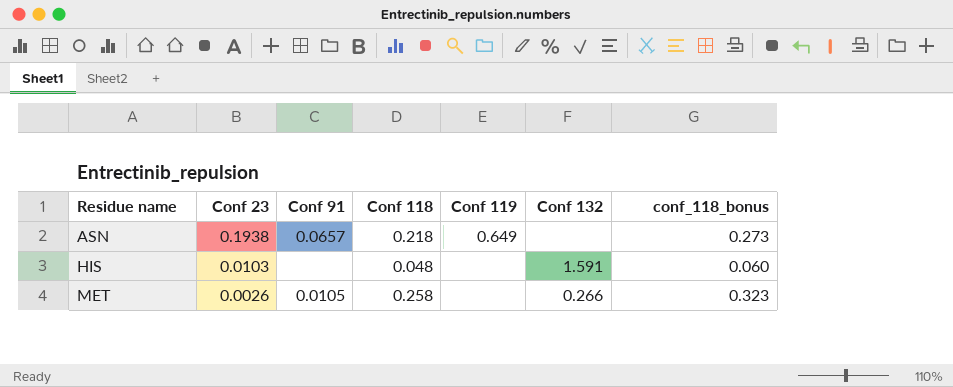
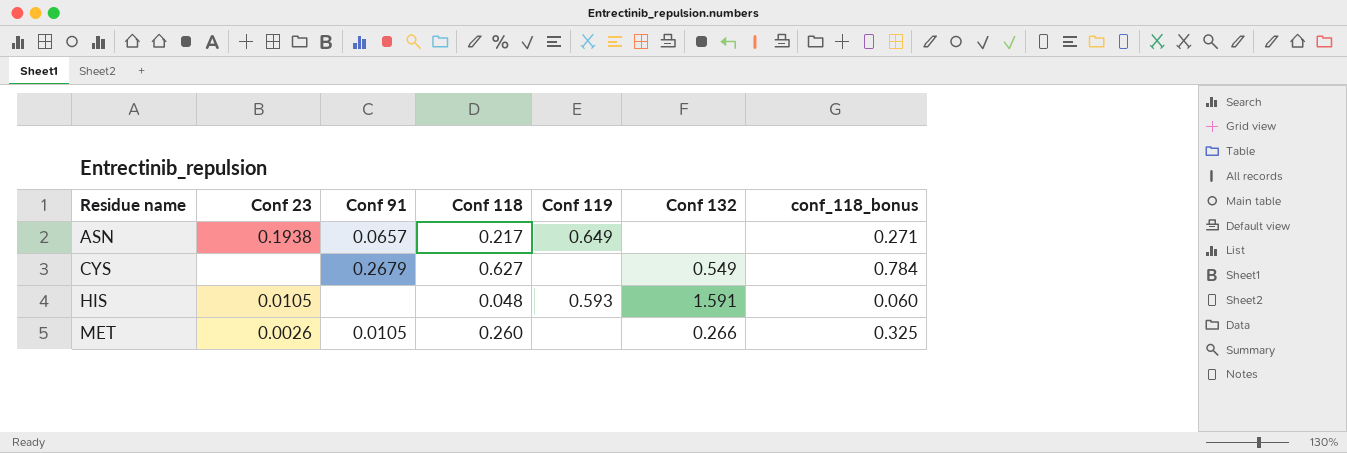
ASN | Conf 118: 0.218 -> 0.217
ASN | conf_118_bonus: 0.273 -> 0.271
row CYS: none -> none | 0.2679 | 0.627 | none | 0.549 | 0.784
HIS | Conf 23: 0.0103 -> 0.0105
HIS | Conf 119: none -> 0.593
MET | Conf 118: 0.258 -> 0.260
MET | conf_118_bonus: 0.323 -> 0.325

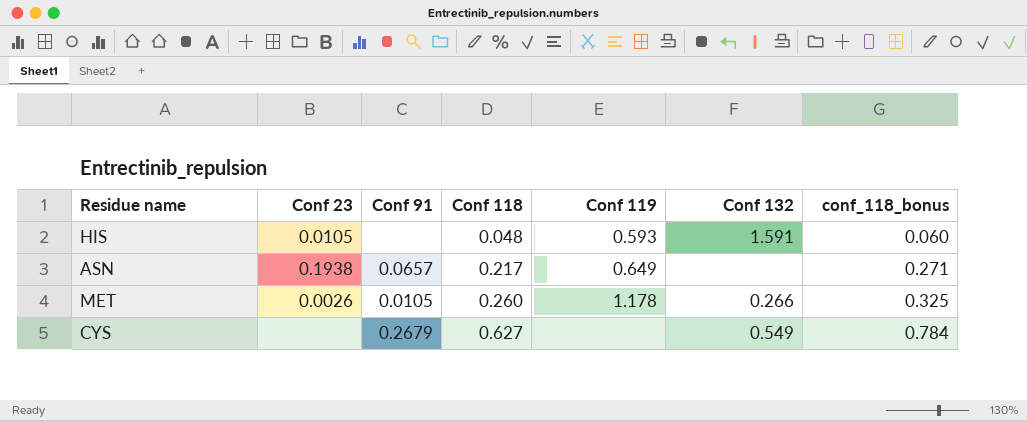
row order: Residue name ascending -> Conf 118 ascending
MET | Conf 119: none -> 1.178

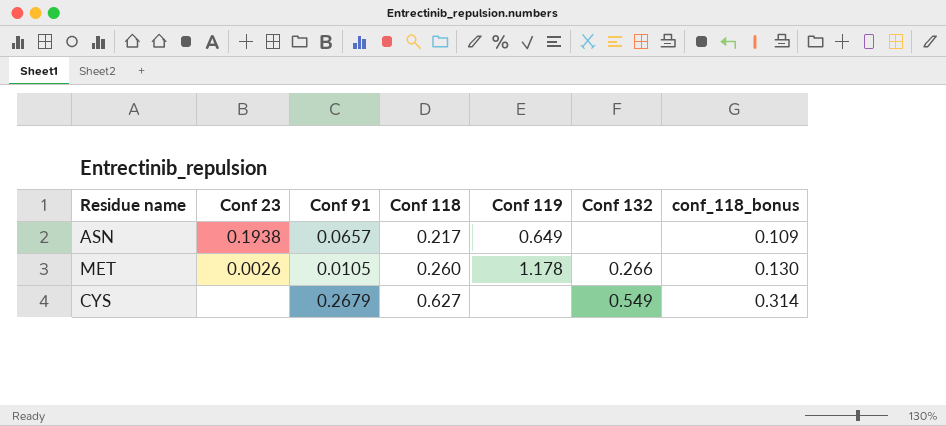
column conf_118_bonus | formula: [Conf 118] * 1.25 -> [Conf 118] * 0.5
row HIS: 0.0105 | none | 0.048 | 0.593 | 1.591 | 0.060 -> none

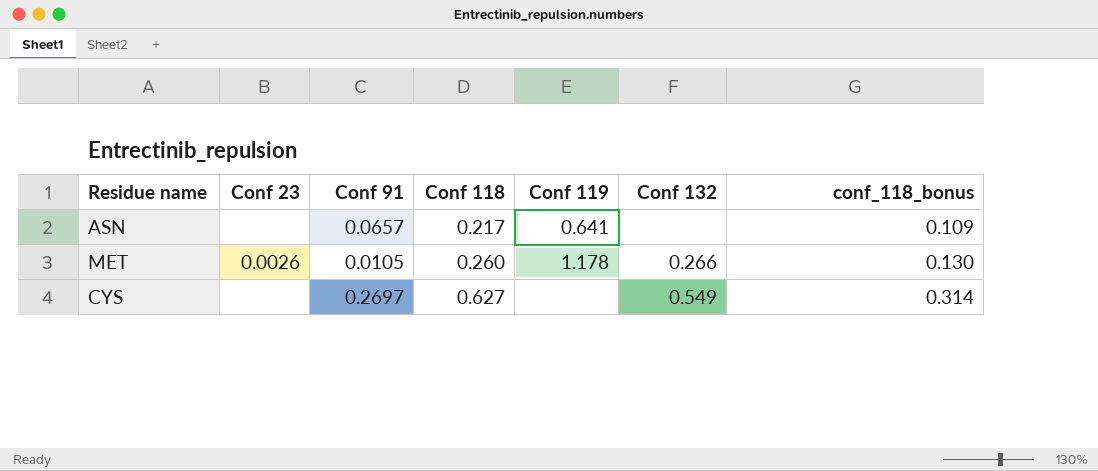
ASN | Conf 23: 0.1938 -> none
ASN | Conf 119: 0.649 -> 0.641
CYS | Conf 91: 0.2679 -> 0.2697

